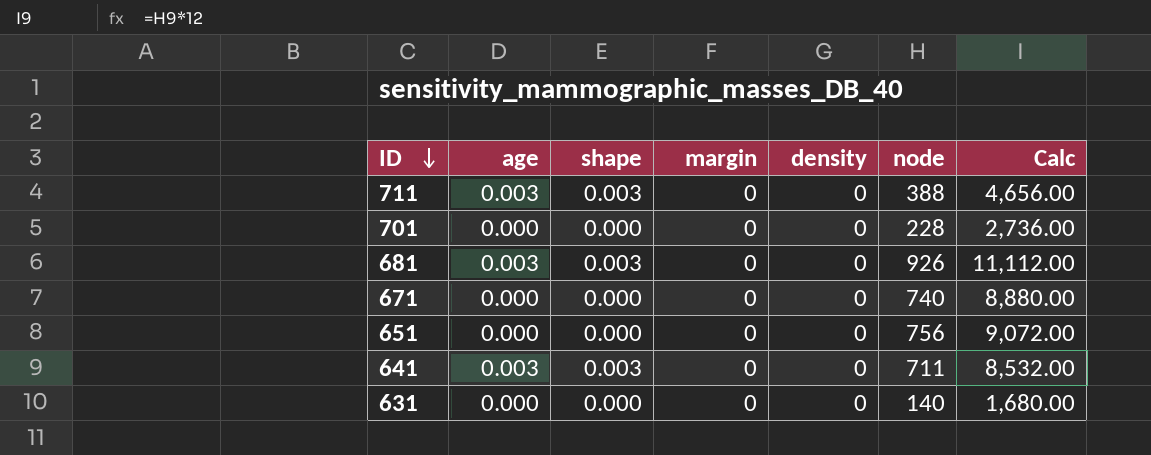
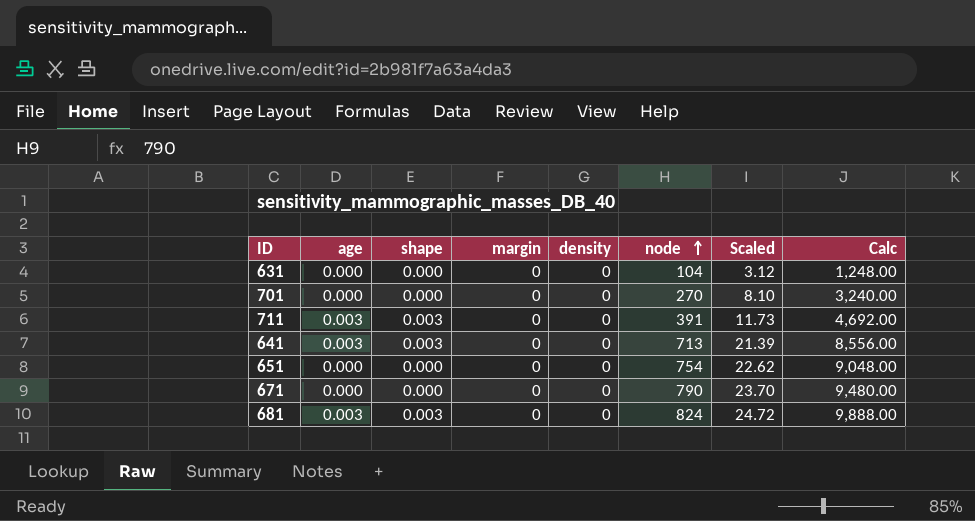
row order: ID descending -> node ascending
column Scaled | formula: none -> [node] * 0.03
631 | node: 140 -> 104
631 | Calc: 1,680.00 -> 1,248.00
701 | node: 228 -> 270
701 | Calc: 2,736.00 -> 3,240.00
711 | node: 388 -> 391
711 | Calc: 4,656.00 -> 4,692.00
641 | node: 711 -> 713
641 | Calc: 8,532.00 -> 8,556.00
651 | node: 756 -> 754
651 | Calc: 9,072.00 -> 9,048.00
671 | node: 740 -> 790
671 | Calc: 8,880.00 -> 9,480.00
681 | node: 926 -> 824
681 | Calc: 11,112.00 -> 9,888.00

